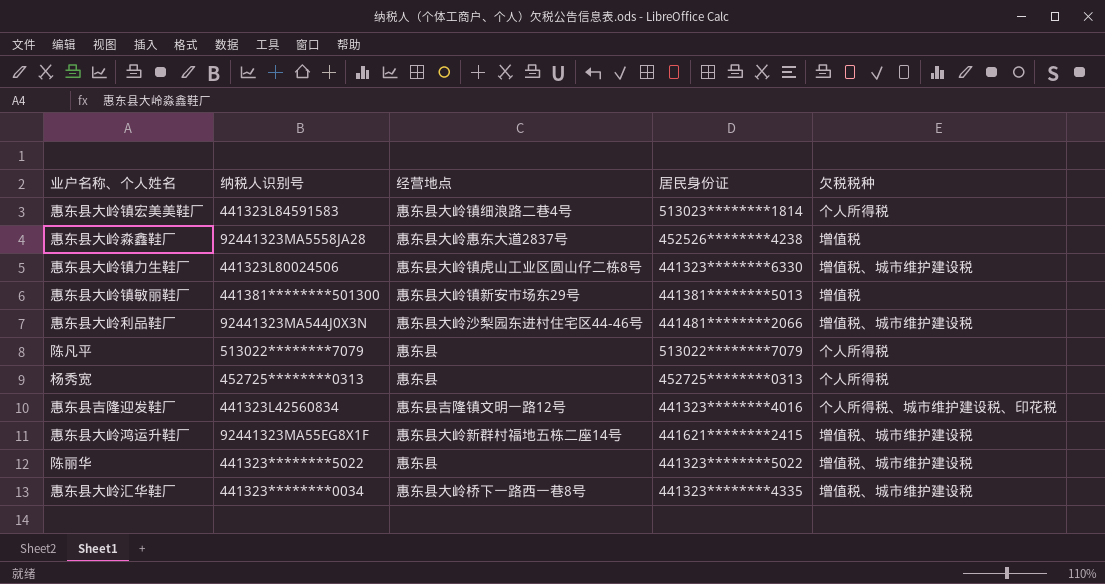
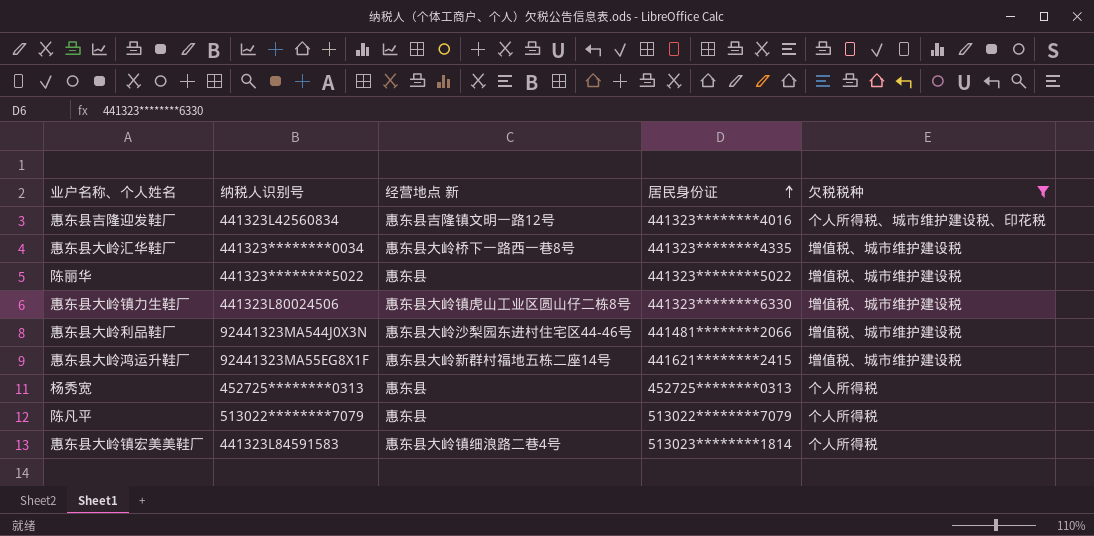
filter: none -> 欠税税种 != 增值税
row order: none -> 居民身份证 ascending
column name: 经营地点 -> 经营地点 新

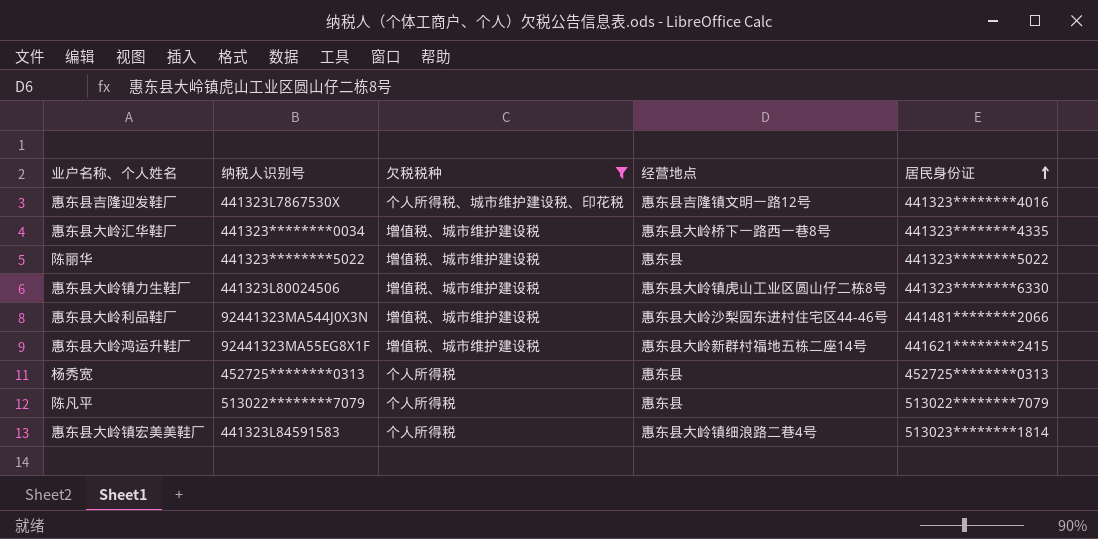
column 欠税税种 | position: 5 -> 3
column name: 经营地点 新 -> 经营地点
惠东县吉隆迎发鞋厂 | 纳税人识别号: 441323L42560834 -> 441323L7867530X

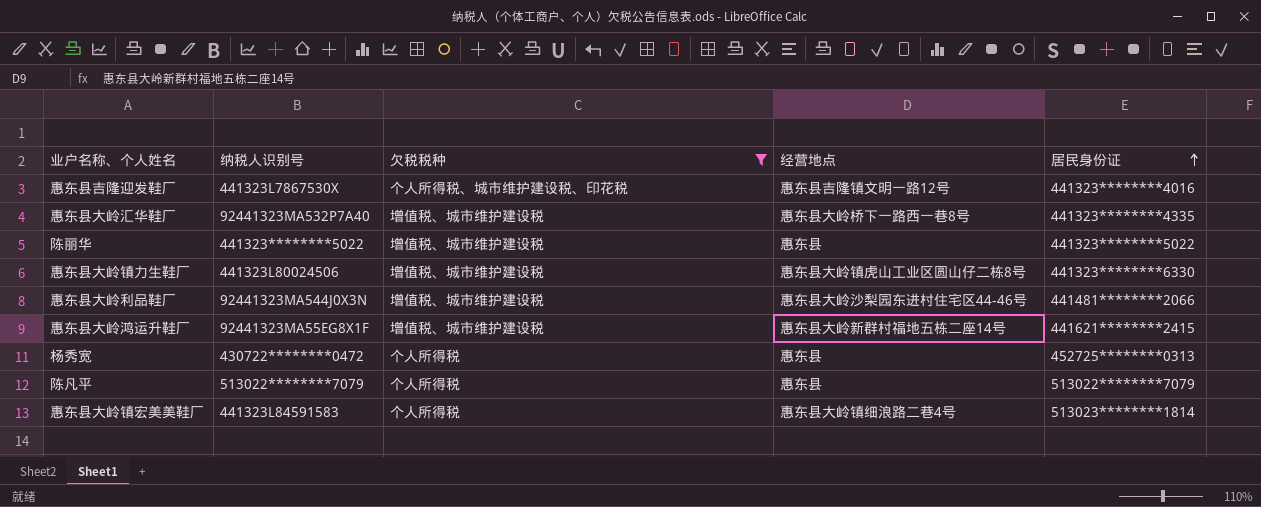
惠东县大岭汇华鞋厂 | 纳税人识别号: 441323********0034 -> 92441323MA532P7A40
杨秀宽 | 纳税人识别号: 452725********0313 -> 430722********0472

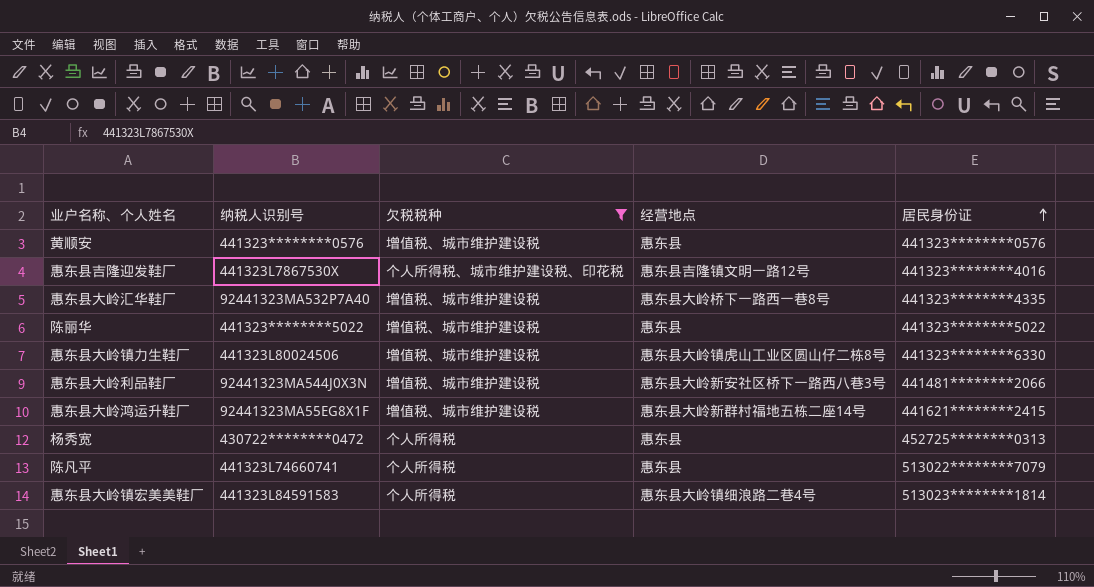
row 黄顺安: none -> 441323********0576 | 增值税、城市维护建设税 | 惠东县 | 441323********0576
惠东县大岭利品鞋厂 | 经营地点: 惠东县大岭沙梨园东进村住宅区44-46号 -> 惠东县大岭新安社区桥下一路西八巷3号
陈凡平 | 纳税人识别号: 513022********7079 -> 441323L74660741

